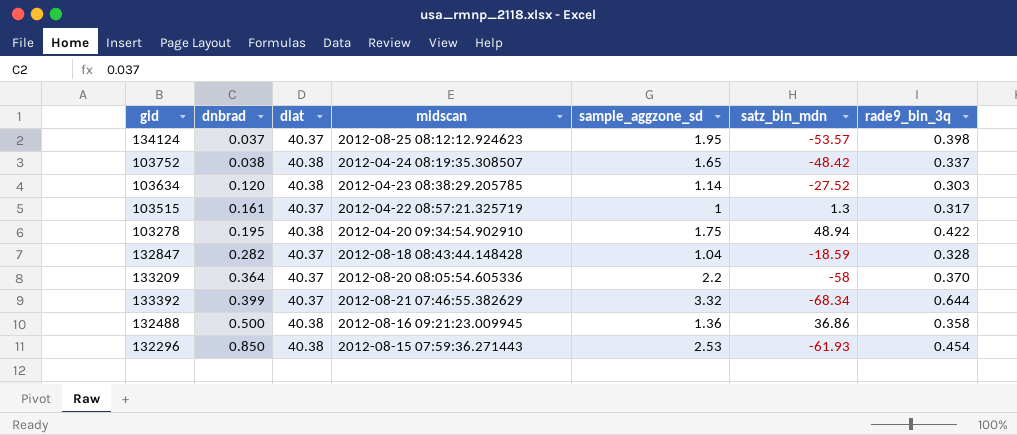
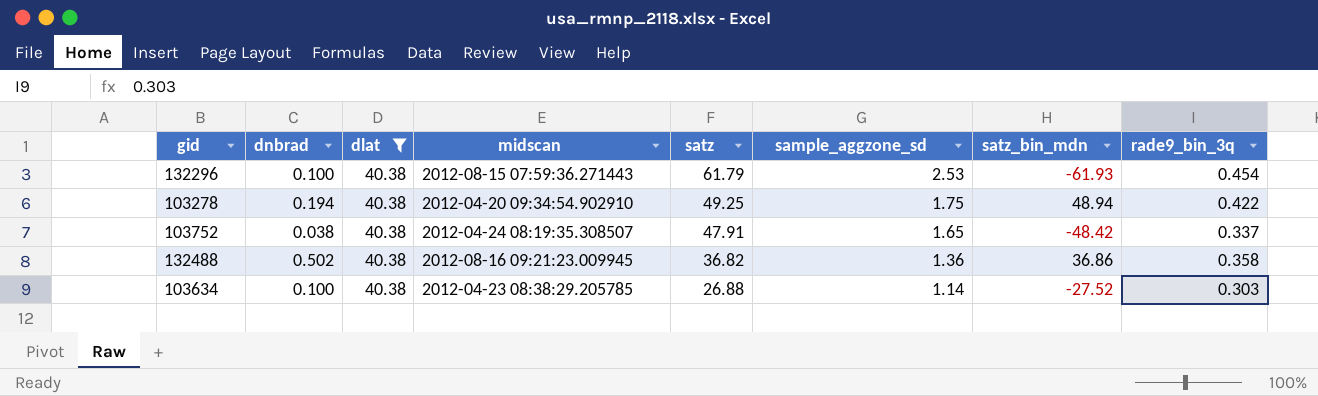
filter: none -> dlat = 40.38
row order: dnbrad ascending -> satz descending
column satz | position: none -> 5
132296 | dnbrad: 0.850 -> 0.100
103278 | dnbrad: 0.195 -> 0.194
132488 | dnbrad: 0.500 -> 0.502
103634 | dnbrad: 0.120 -> 0.100

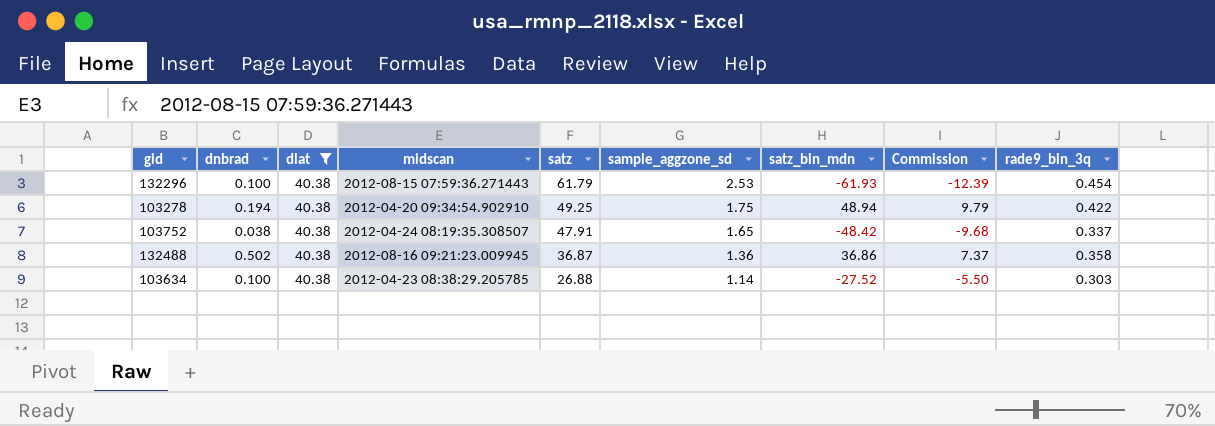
column Commission | formula: none -> [satz_bin_mdn] * 0.2
132488 | satz: 36.82 -> 36.87

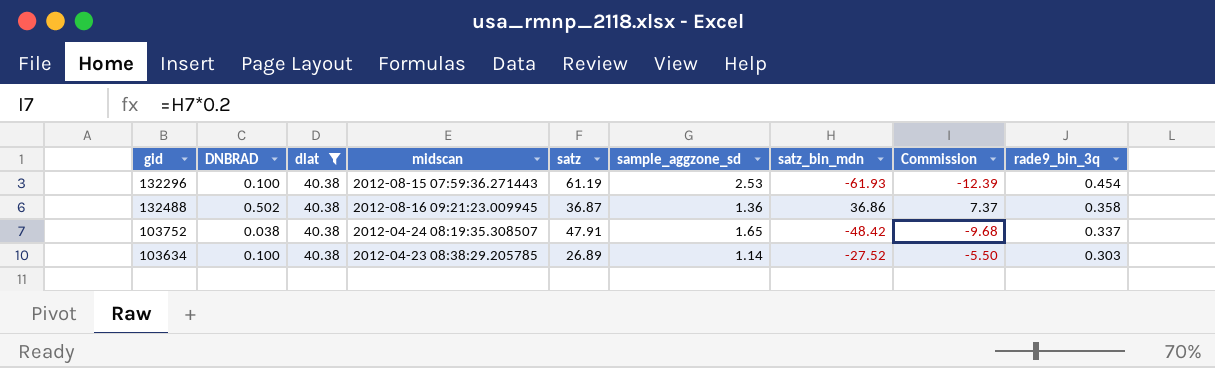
row order: satz descending -> rade9_bin_3q descending
column name: dnbrad -> DNBRAD
row 103278: 0.194 | 40.38 | 2012-04-20 09:34:54.902910 | 49.25 | 1.75 | 48.94 | 9.79 | 0.422 -> none
132296 | satz: 61.79 -> 61.19
103634 | satz: 26.88 -> 26.89

